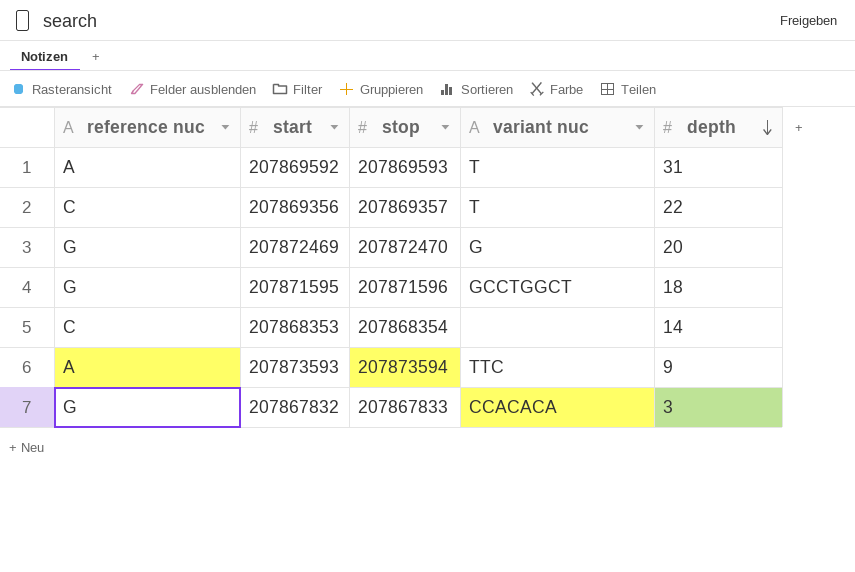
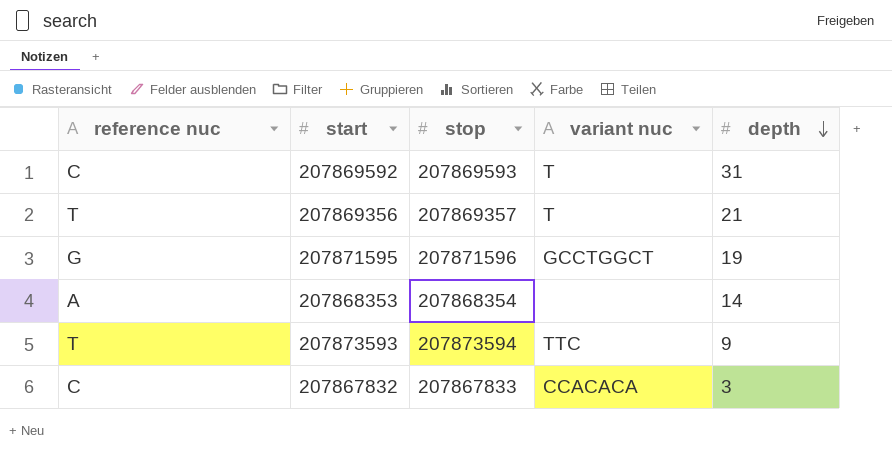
row 207872469: G | 207872470 | G | 20 -> none
207869592 | reference nuc: A -> C
207869356 | reference nuc: C -> T
207869356 | depth: 22 -> 21
207871595 | depth: 18 -> 19
207868353 | reference nuc: C -> A
207873593 | reference nuc: A -> T
207867832 | reference nuc: G -> C

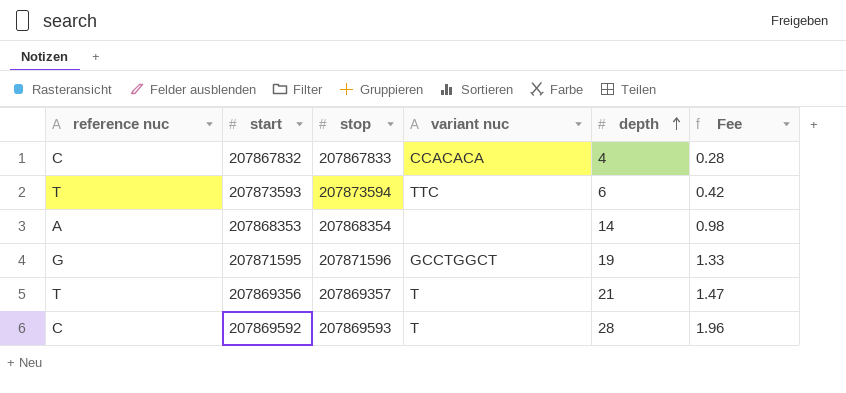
row order: depth descending -> depth ascending
column Fee | formula: none -> [depth] * 0.07
207867832 | depth: 3 -> 4
207873593 | depth: 9 -> 6
207869592 | depth: 31 -> 28

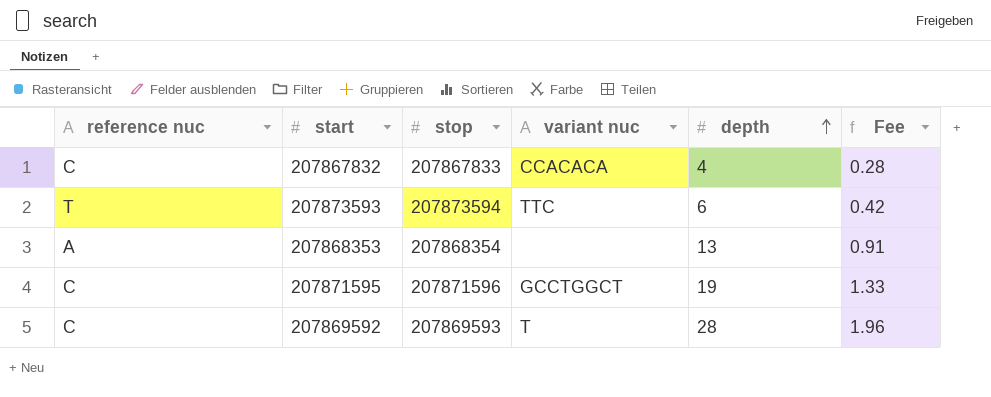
row 207869356: T | 207869357 | T | 21 | 1.47 -> none
207868353 | depth: 14 -> 13
207868353 | Fee: 0.98 -> 0.91
207871595 | reference nuc: G -> C

